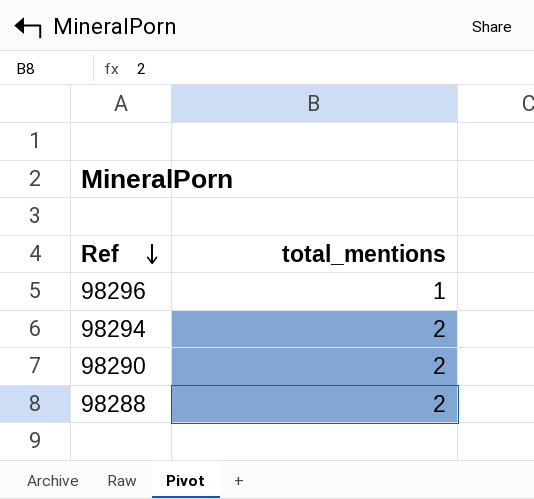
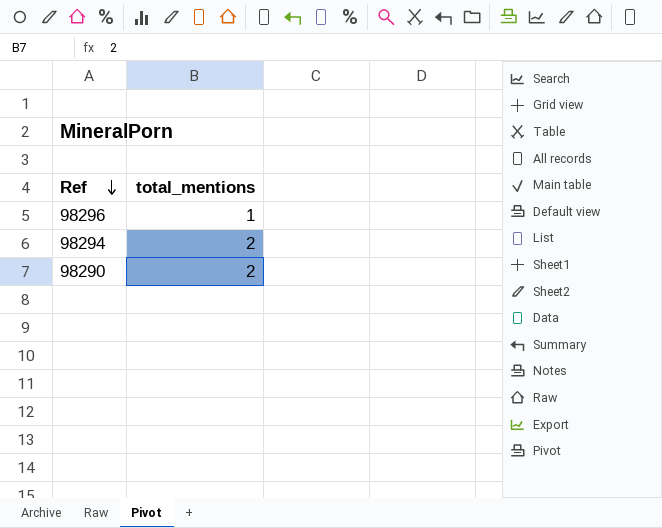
row 98288: 2 -> none

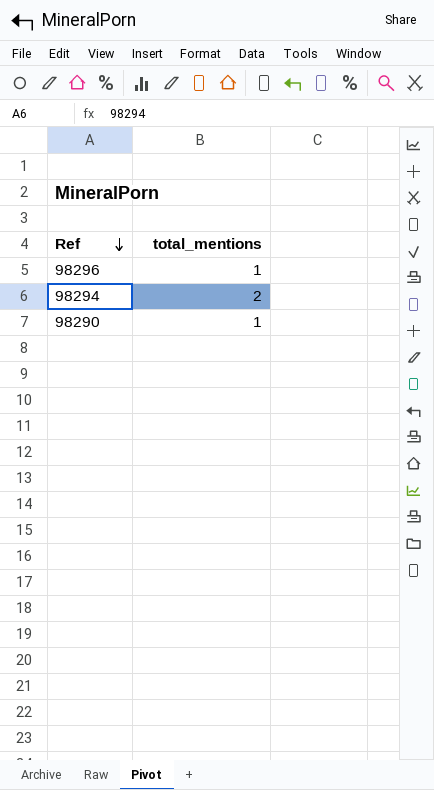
98290 | total_mentions: 2 -> 1

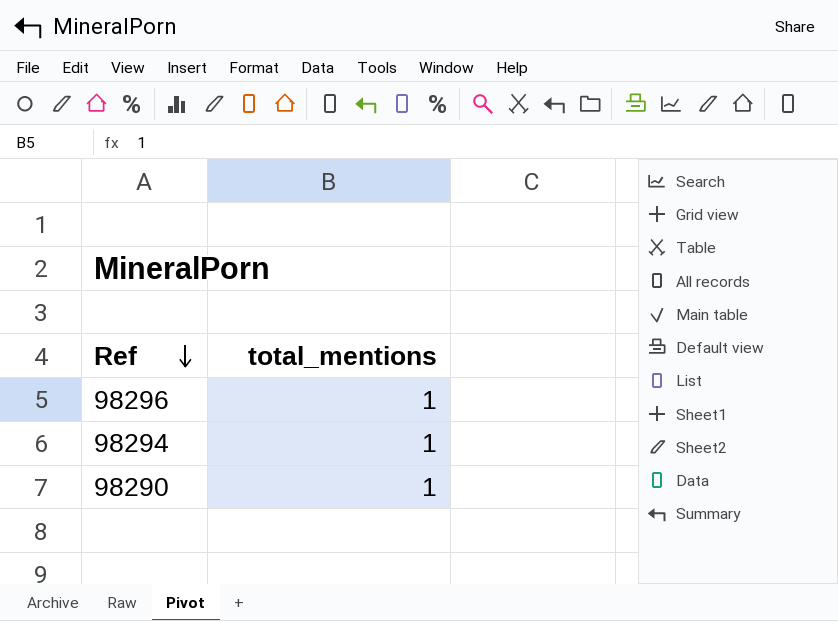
98294 | total_mentions: 2 -> 1

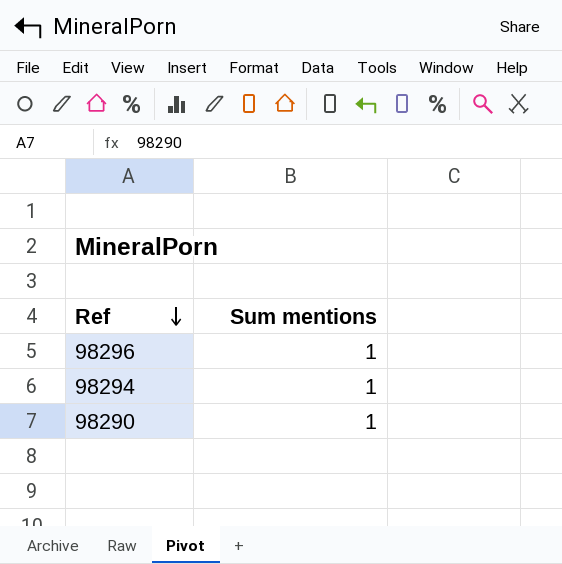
column name: total_mentions -> Sum mentions

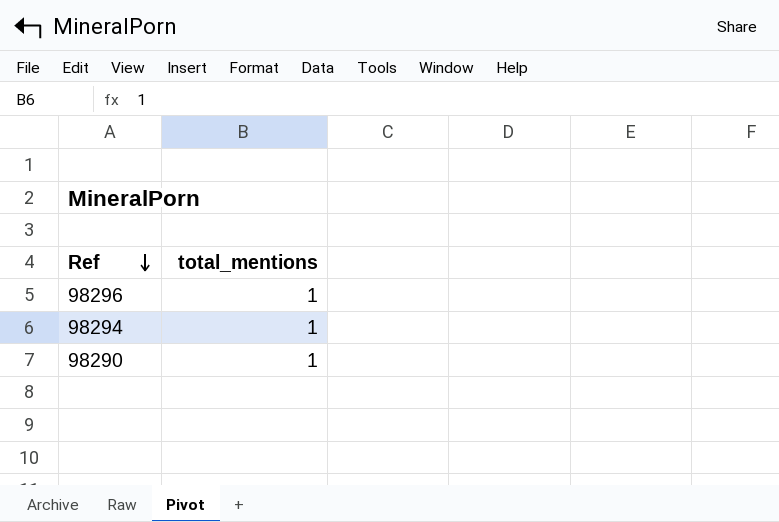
column name: Sum mentions -> total_mentions

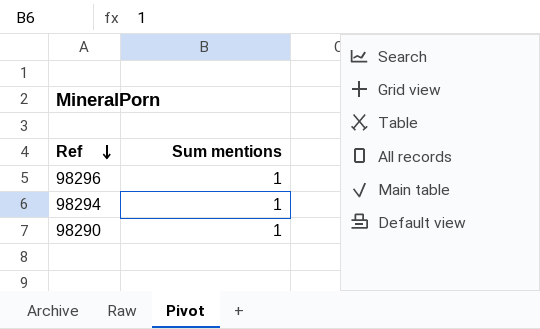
column name: total_mentions -> Sum mentions

